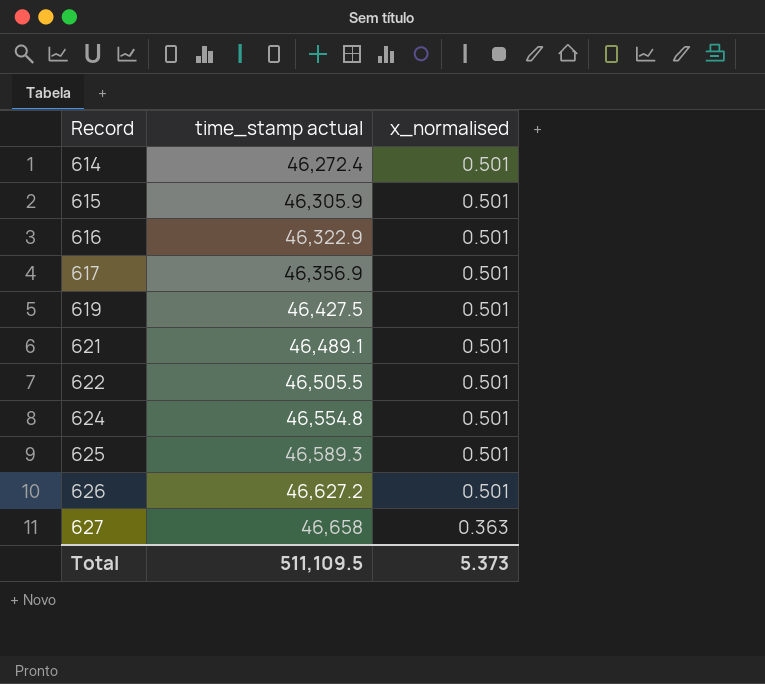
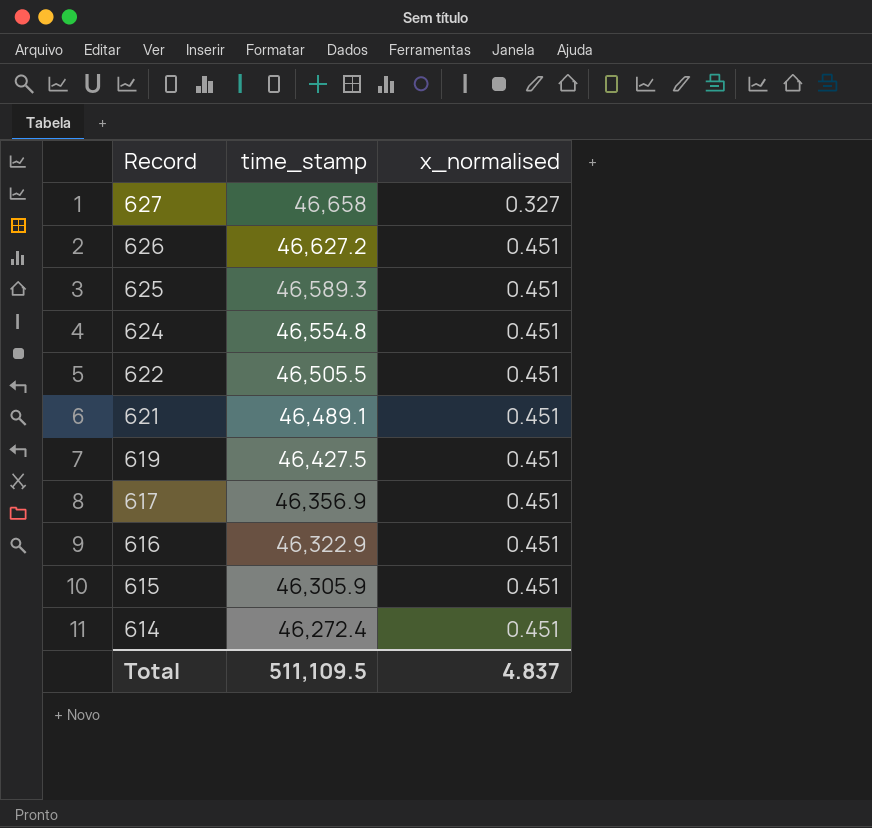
row order: Record ascending -> Record descending
column name: time_stamp actual -> time_stamp
627 | x_normalised: 0.363 -> 0.327
626 | x_normalised: 0.501 -> 0.451
625 | x_normalised: 0.501 -> 0.451
624 | x_normalised: 0.501 -> 0.451
622 | x_normalised: 0.501 -> 0.451
621 | x_normalised: 0.501 -> 0.451
619 | x_normalised: 0.501 -> 0.451
617 | x_normalised: 0.501 -> 0.451
616 | x_normalised: 0.501 -> 0.451
615 | x_normalised: 0.501 -> 0.451
614 | x_normalised: 0.501 -> 0.451
Total | x_normalised: 5.373 -> 4.837

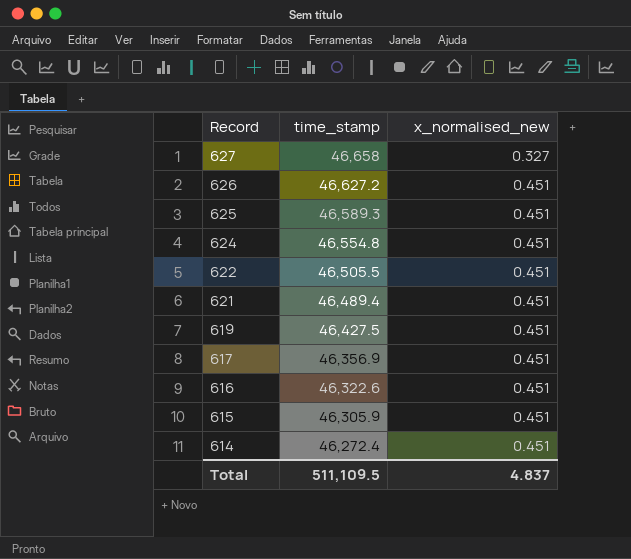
column name: x_normalised -> x_normalised_new
621 | time_stamp: 46,489.1 -> 46,489.4
616 | time_stamp: 46,322.9 -> 46,322.6

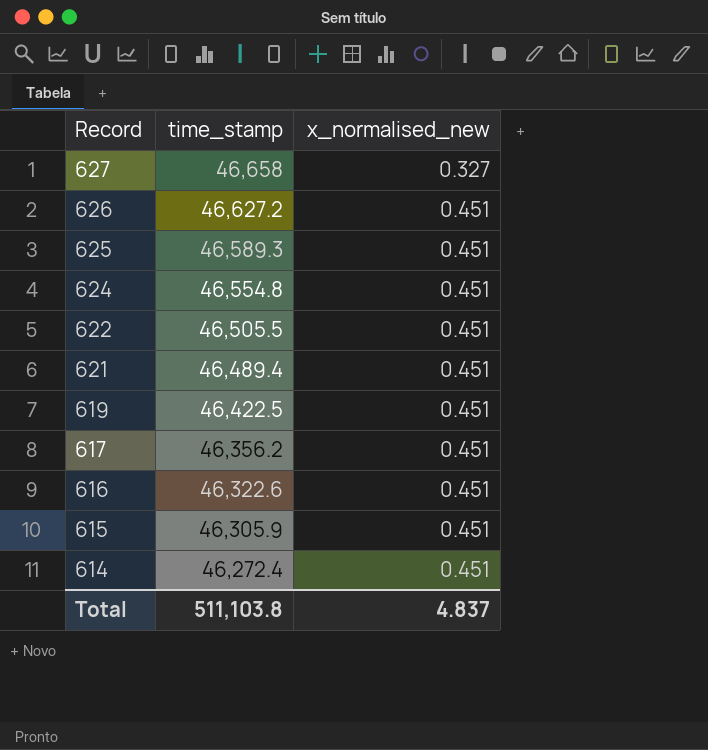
619 | time_stamp: 46,427.5 -> 46,422.5
617 | time_stamp: 46,356.9 -> 46,356.2
Total | time_stamp: 511,109.5 -> 511,103.8

